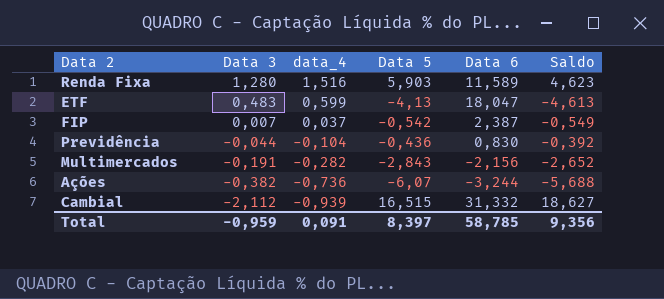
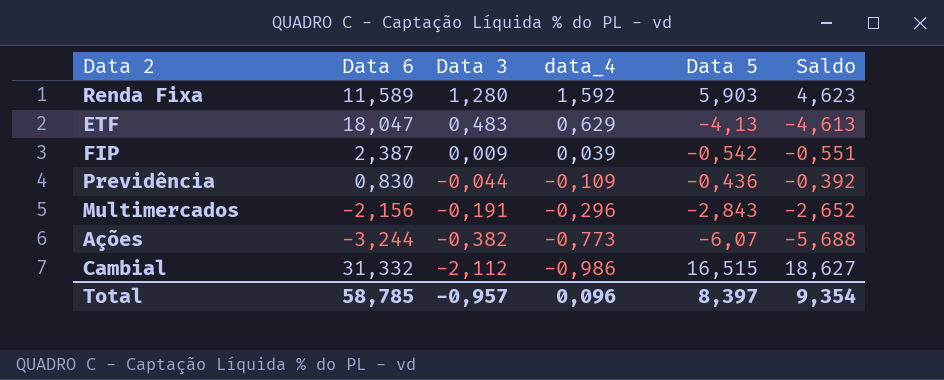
column Data 6 | position: 5 -> 2
Renda Fixa | data_4: 1,516 -> 1,592
ETF | data_4: 0,599 -> 0,629
FIP | Data 3: 0,007 -> 0,009
FIP | data_4: 0,037 -> 0,039
FIP | Saldo: -0,549 -> -0,551
Previdência | data_4: -0,104 -> -0,109
Multimercados | data_4: -0,282 -> -0,296
Ações | data_4: -0,736 -> -0,773
Cambial | data_4: -0,939 -> -0,986
Total | Data 3: -0,959 -> -0,957
Total | data_4: 0,091 -> 0,096
Total | Saldo: 9,356 -> 9,354

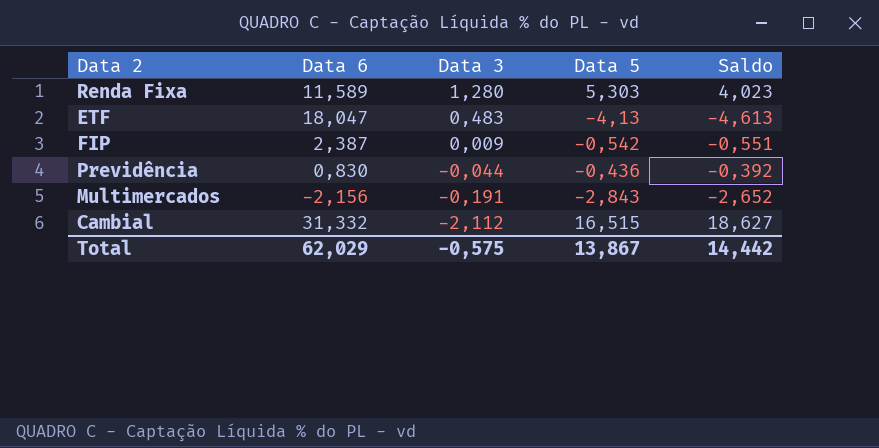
column data_4 | position: 4 -> none
row Ações: -3,244 | -0,382 | -0,773 | -6,07 | -5,688 -> none
Renda Fixa | Data 5: 5,903 -> 5,303
Renda Fixa | Saldo: 4,623 -> 4,023
Total | Data 6: 58,785 -> 62,029
Total | Data 3: -0,957 -> -0,575
Total | Data 5: 8,397 -> 13,867
Total | Saldo: 9,354 -> 14,442

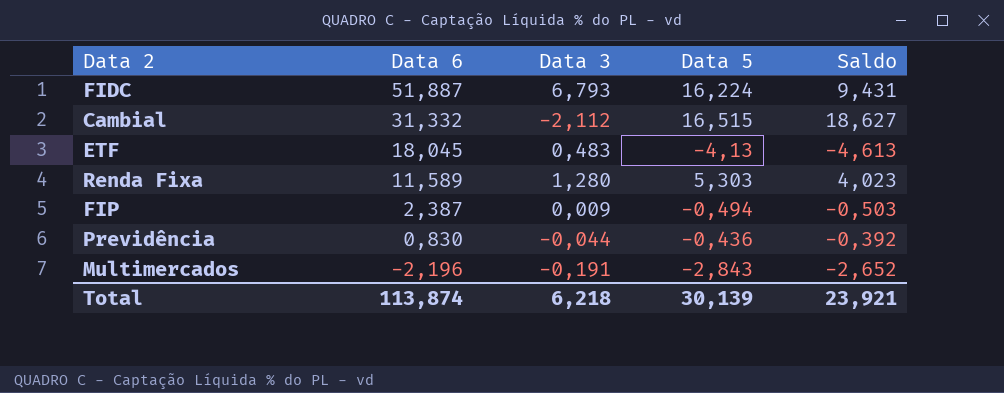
row order: Data 3 descending -> Data 6 descending
row FIDC: none -> 51,887 | 6,793 | 16,224 | 9,431
ETF | Data 6: 18,047 -> 18,045
FIP | Data 5: -0,542 -> -0,494
FIP | Saldo: -0,551 -> -0,503
Multimercados | Data 6: -2,156 -> -2,196
Total | Data 6: 62,029 -> 113,874
Total | Data 3: -0,575 -> 6,218
Total | Data 5: 13,867 -> 30,139
Total | Saldo: 14,442 -> 23,921

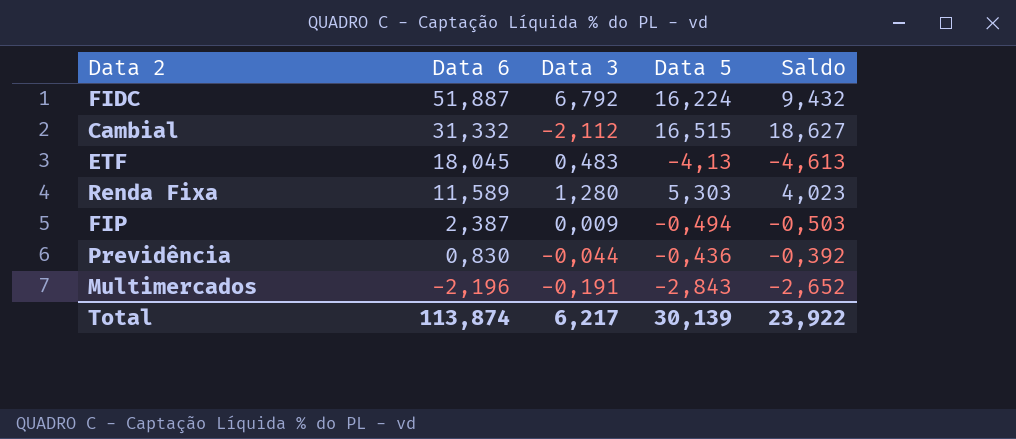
FIDC | Data 3: 6,793 -> 6,792
FIDC | Saldo: 9,431 -> 9,432
Total | Data 3: 6,218 -> 6,217
Total | Saldo: 23,921 -> 23,922

